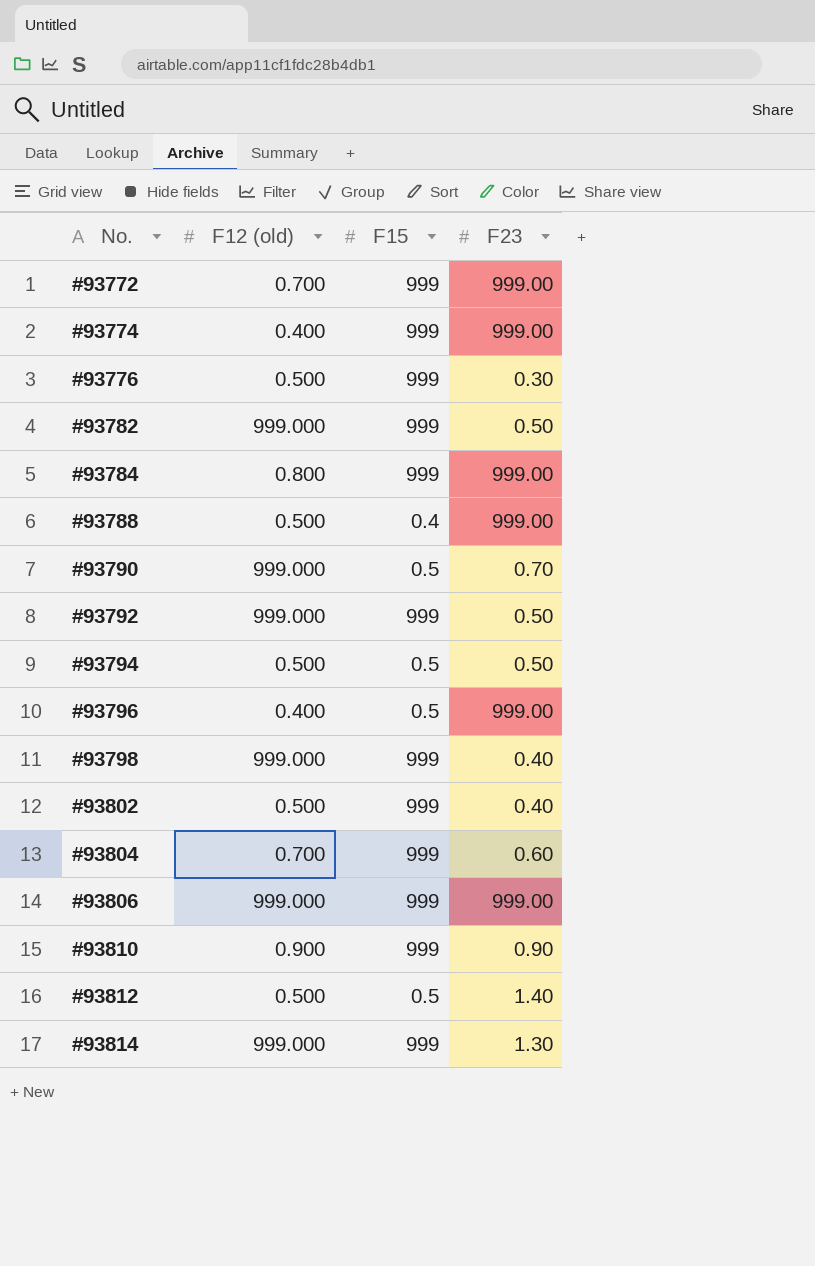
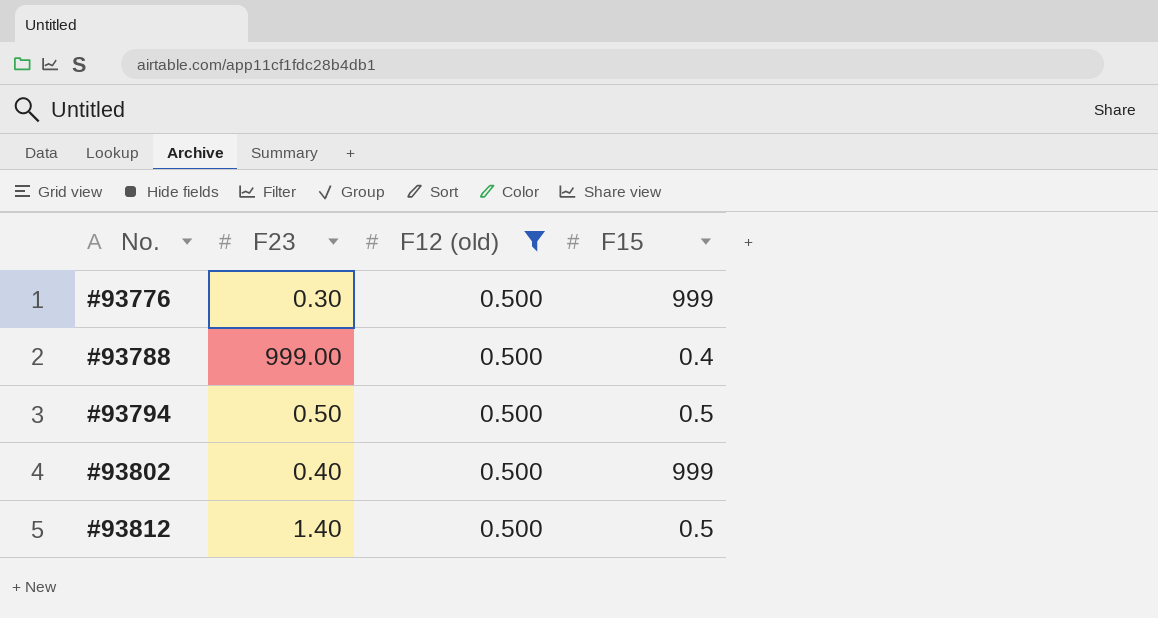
filter: none -> F12 (old) = 0.500
column F23 | position: 4 -> 2

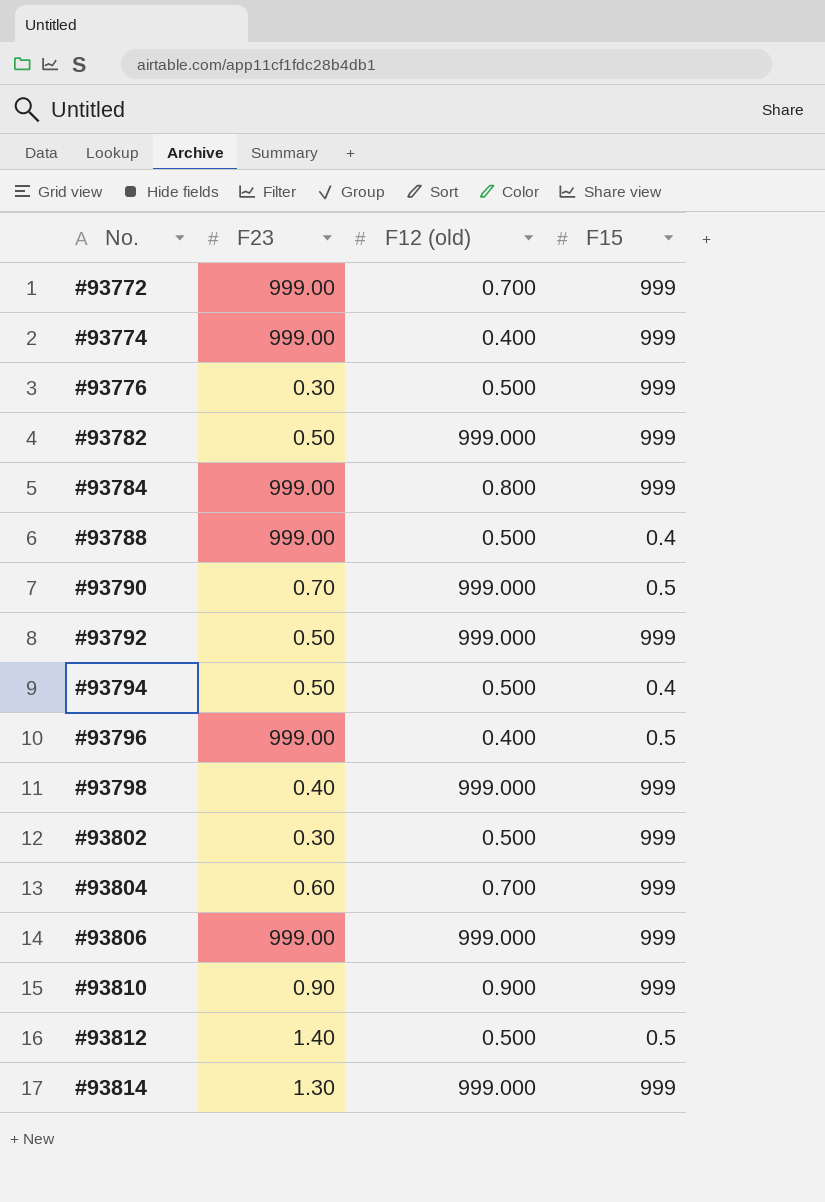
filter: F12 (old) = 0.500 -> none
#93794 | F15: 0.5 -> 0.4
#93802 | F23: 0.40 -> 0.30

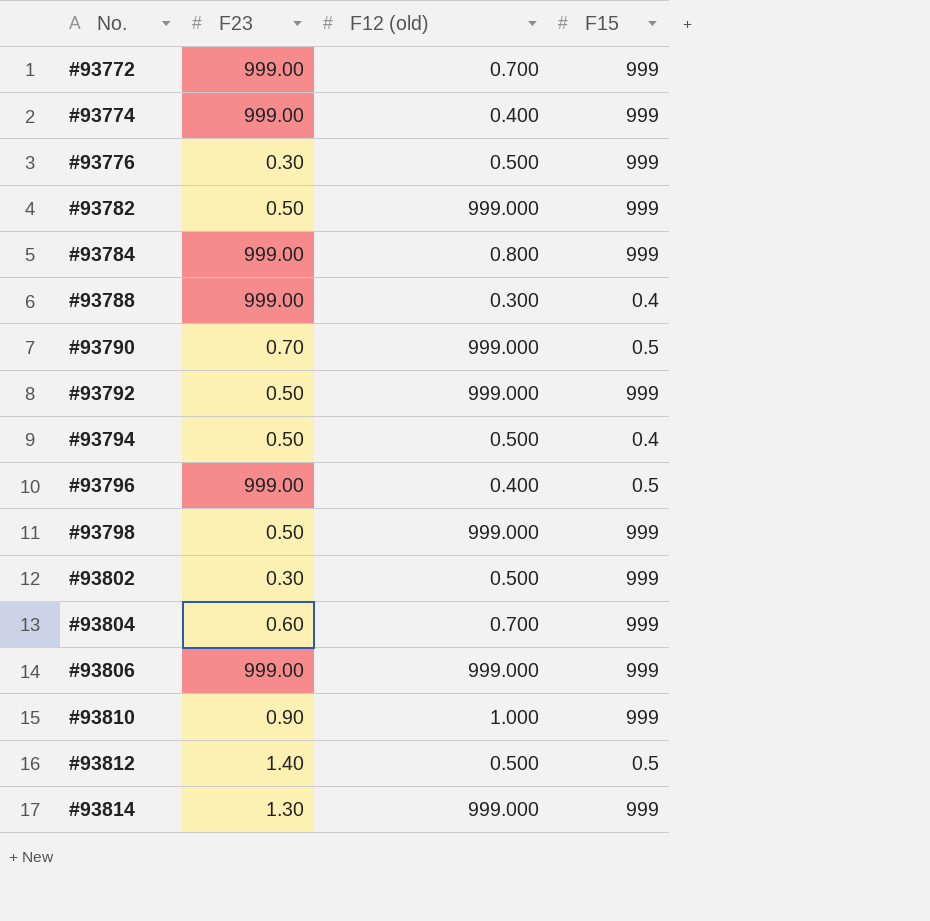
#93788 | F12 (old): 0.500 -> 0.300
#93798 | F23: 0.40 -> 0.50
#93810 | F12 (old): 0.900 -> 1.000

